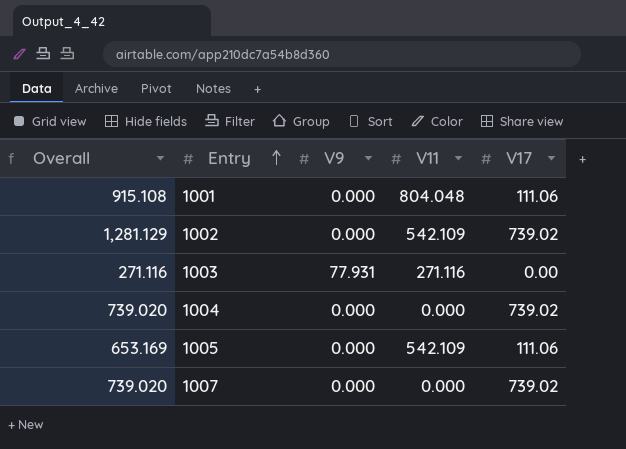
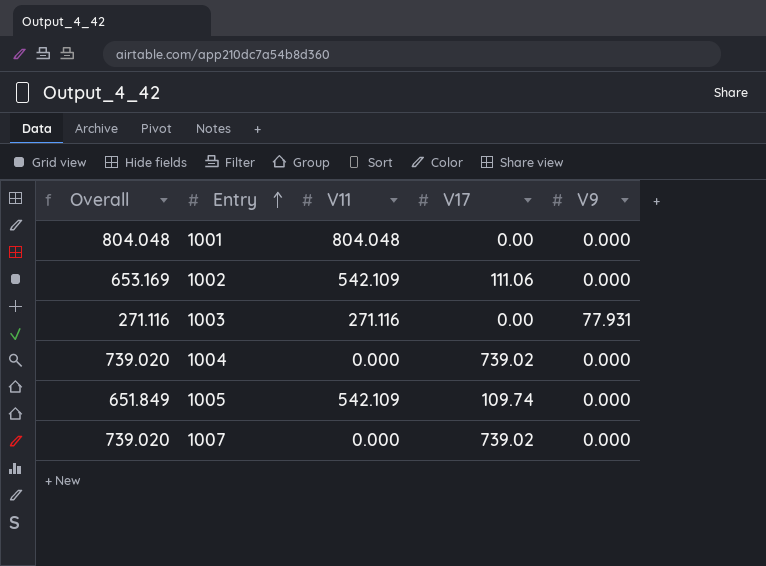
column V9 | position: 3 -> 5
1001 | Overall: 915.108 -> 804.048
1001 | V17: 111.06 -> 0.00
1002 | Overall: 1,281.129 -> 653.169
1002 | V17: 739.02 -> 111.06
1005 | Overall: 653.169 -> 651.849
1005 | V17: 111.06 -> 109.74

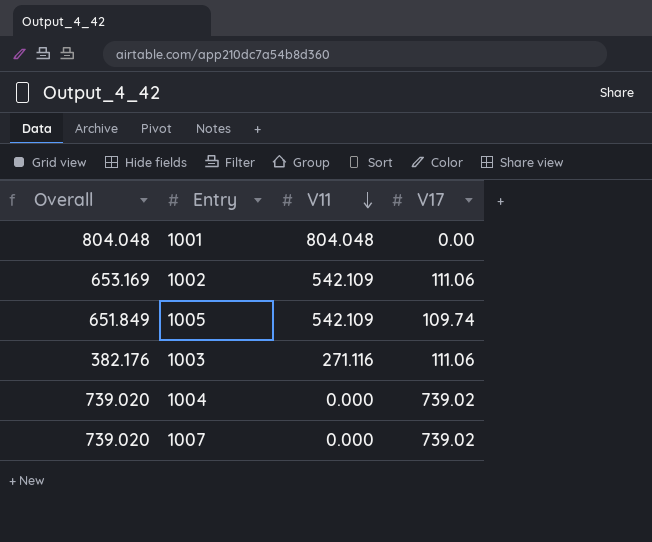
row order: Entry ascending -> V11 descending
column V9 | position: 5 -> none
1003 | Overall: 271.116 -> 382.176
1003 | V17: 0.00 -> 111.06

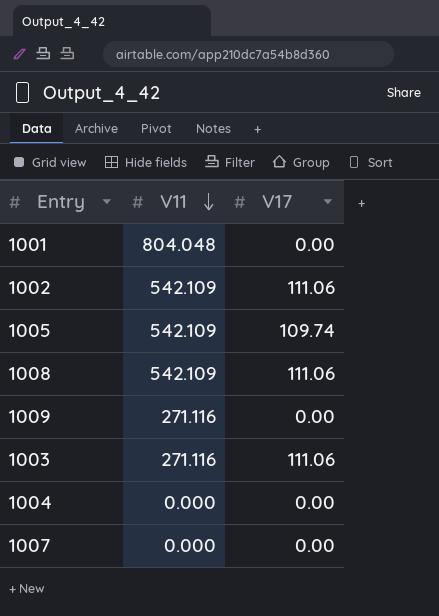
column Overall | formula: [V11] + [V17] -> none
row 1008: none -> 542.109 | 111.06
row 1009: none -> 271.116 | 0.00
1004 | V17: 739.02 -> 0.00
1007 | V17: 739.02 -> 0.00

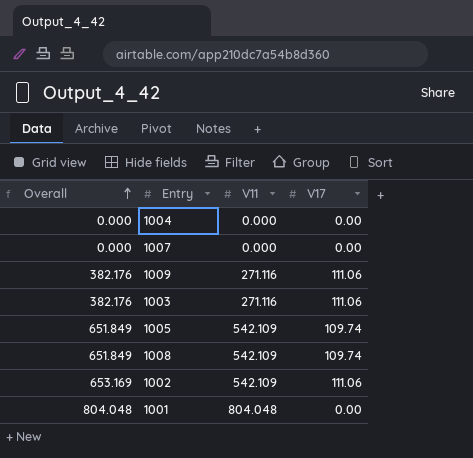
row order: V11 descending -> Overall ascending
column Overall | formula: none -> [V11] + [V17]
1009 | V17: 0.00 -> 111.06
1008 | V17: 111.06 -> 109.74

